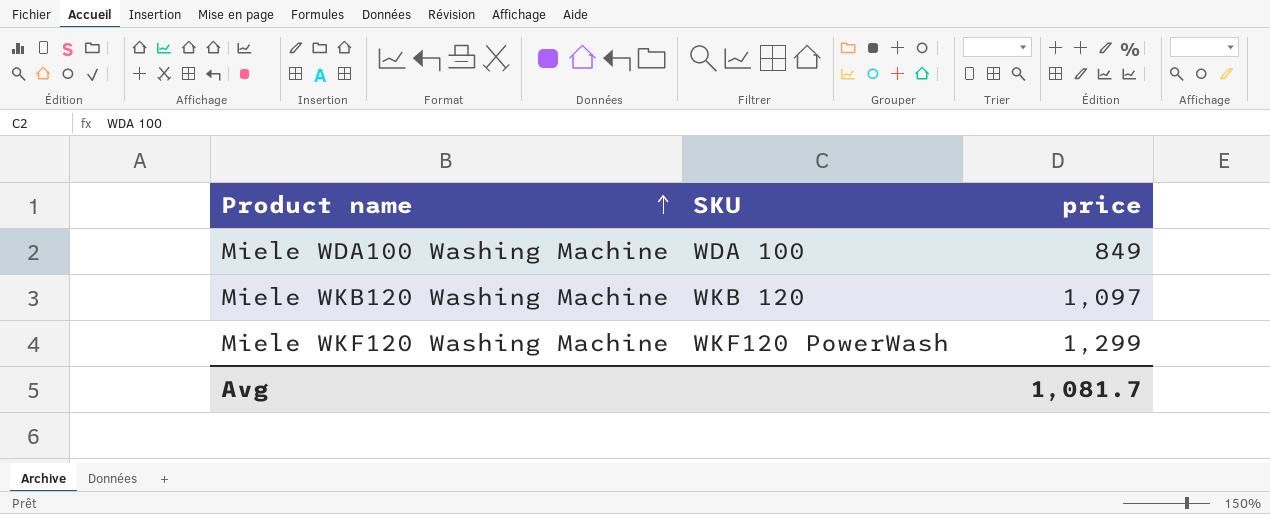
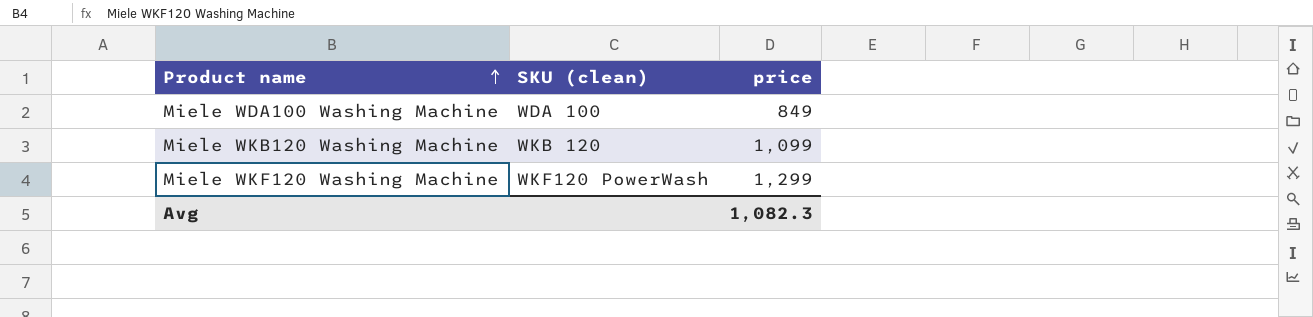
column name: SKU -> SKU (clean)
Miele WKB120 Washing Machine | price: 1,097 -> 1,099
Avg | price: 1,081.7 -> 1,082.3

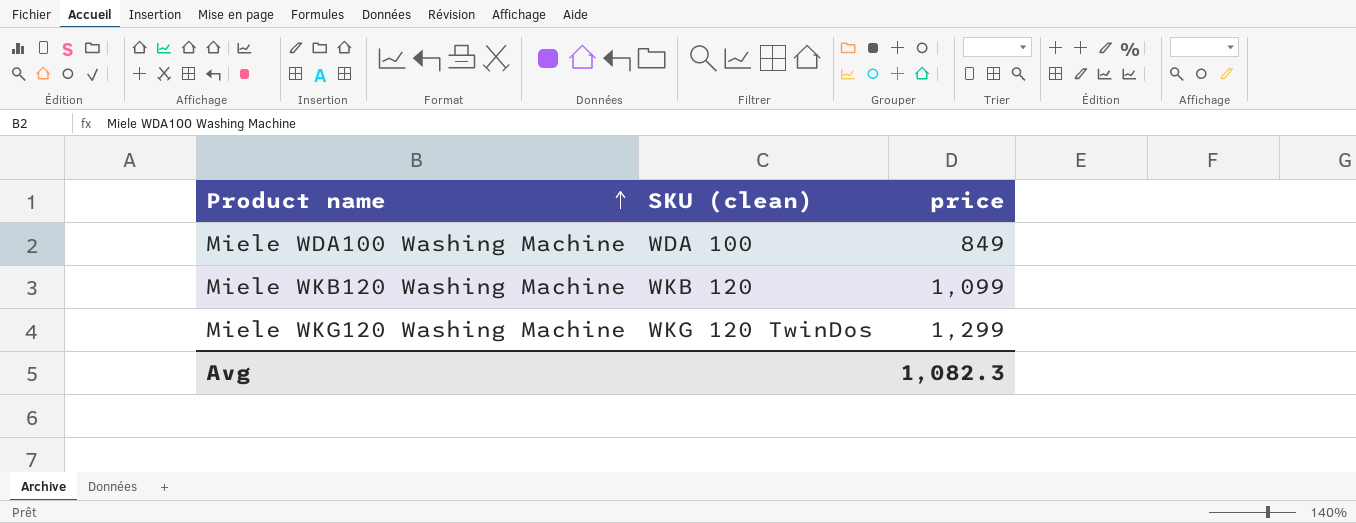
row Miele WKF120 Washing Machine: WKF120 PowerWash | 1,299 -> none
row Miele WKG120 Washing Machine: none -> WKG 120 TwinDos | 1,299

